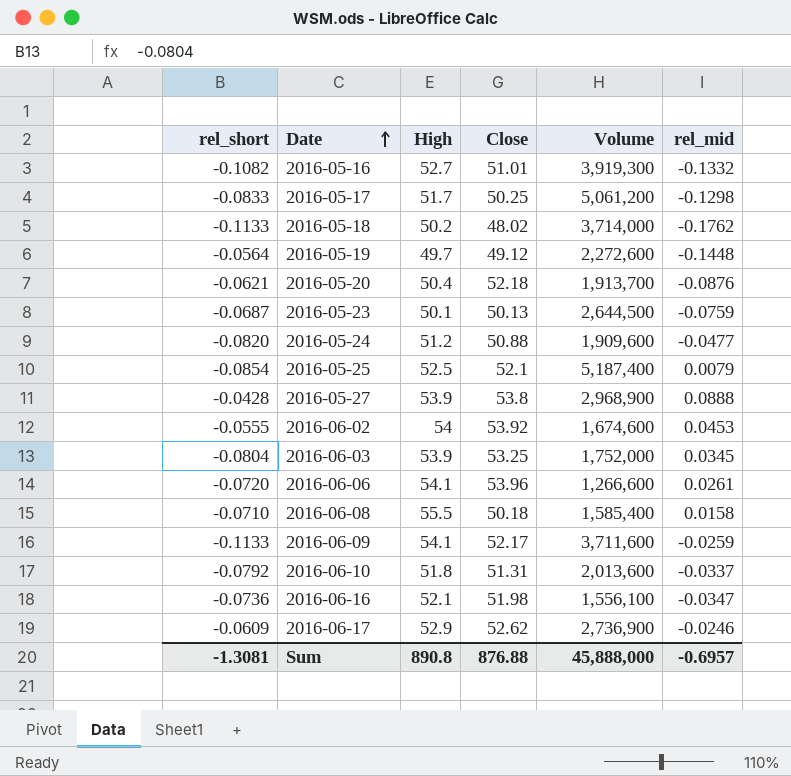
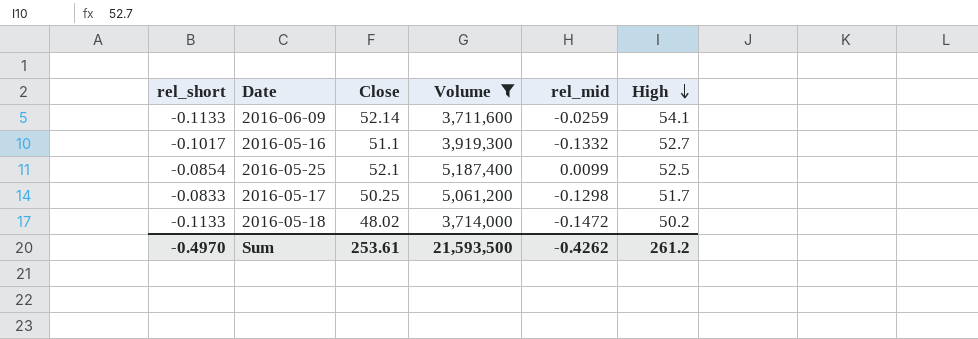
filter: none -> Volume >= 3,711,600
row order: Date ascending -> High descending
column High | position: 3 -> 6
2016-06-09 | Close: 52.17 -> 52.14
2016-05-16 | rel_short: -0.1082 -> -0.1017
2016-05-16 | Close: 51.01 -> 51.1
2016-05-25 | rel_mid: 0.0079 -> 0.0099
2016-05-18 | rel_mid: -0.1762 -> -0.1472
Sum | rel_short: -1.3081 -> -0.4970
Sum | Close: 876.88 -> 253.61
Sum | Volume: 45,888,000 -> 21,593,500
Sum | rel_mid: -0.6957 -> -0.4262
Sum | High: 890.8 -> 261.2

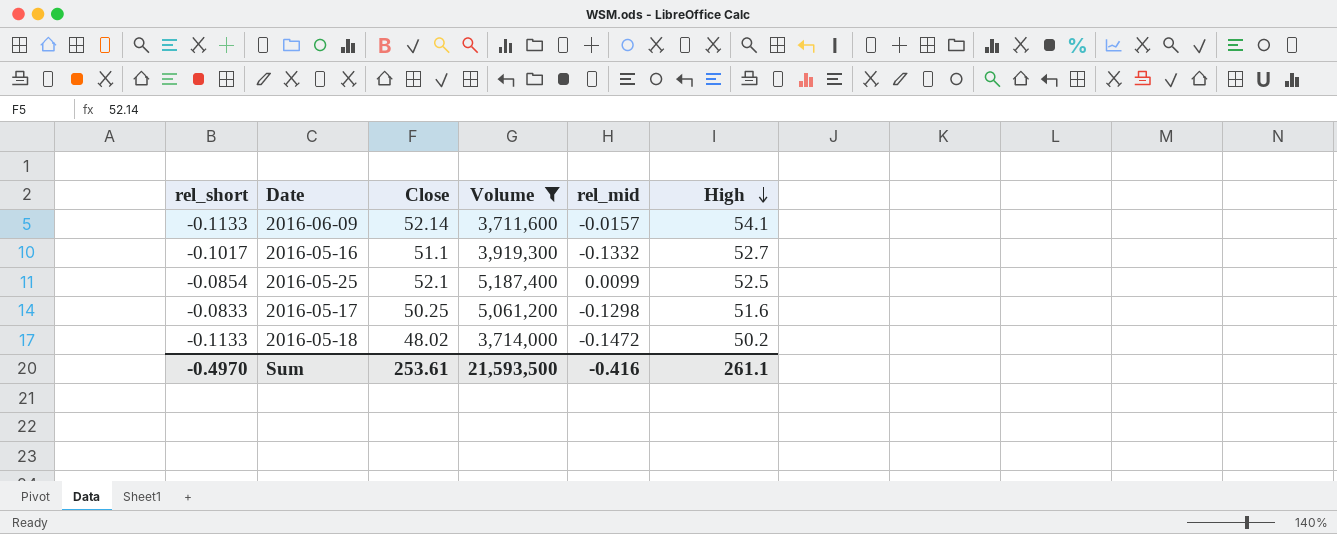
2016-06-09 | rel_mid: -0.0259 -> -0.0157
2016-05-17 | High: 51.7 -> 51.6
Sum | rel_mid: -0.4262 -> -0.416
Sum | High: 261.2 -> 261.1

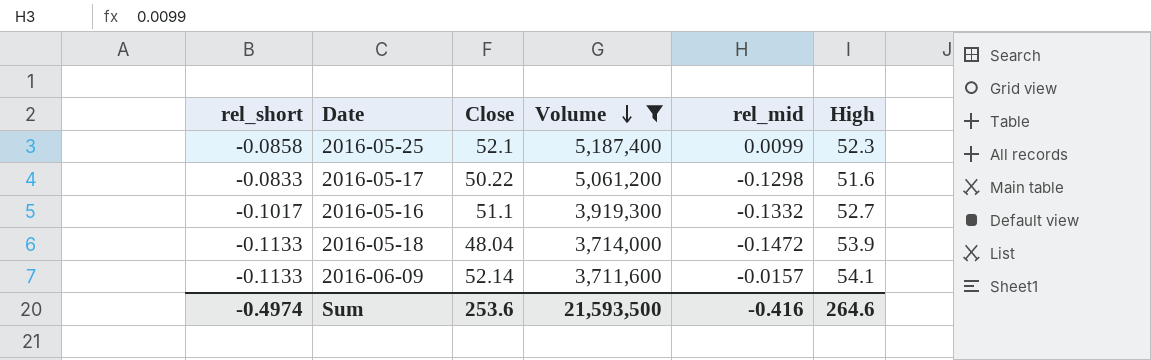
row order: High descending -> Volume descending
2016-05-25 | rel_short: -0.0854 -> -0.0858
2016-05-25 | High: 52.5 -> 52.3
2016-05-17 | Close: 50.25 -> 50.22
2016-05-18 | Close: 48.02 -> 48.04
2016-05-18 | High: 50.2 -> 53.9
Sum | rel_short: -0.4970 -> -0.4974
Sum | Close: 253.61 -> 253.6
Sum | High: 261.1 -> 264.6

